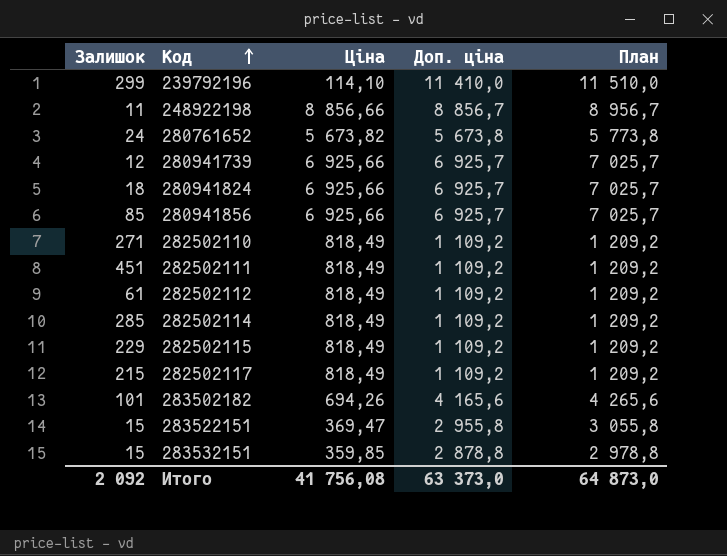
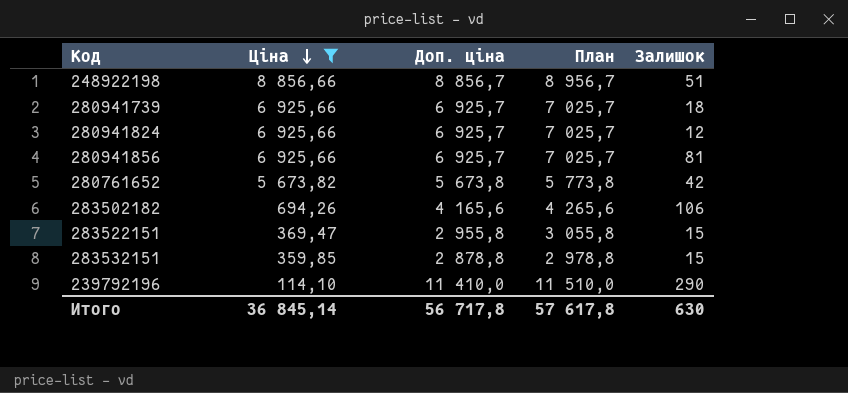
filter: none -> Ціна != 818,49
row order: Код ascending -> Ціна descending
column Залишок | position: 1 -> 5
248922198 | Залишок: 11 -> 51
280941739 | Залишок: 12 -> 18
280941824 | Залишок: 18 -> 12
280941856 | Залишок: 85 -> 81
280761652 | Залишок: 24 -> 42
283502182 | Залишок: 101 -> 106
239792196 | Залишок: 299 -> 290
Итого | Ціна: 41 756,08 -> 36 845,14
Итого | Доп. ціна: 63 373,0 -> 56 717,8
Итого | План: 64 873,0 -> 57 617,8
Итого | Залишок: 2 092 -> 630

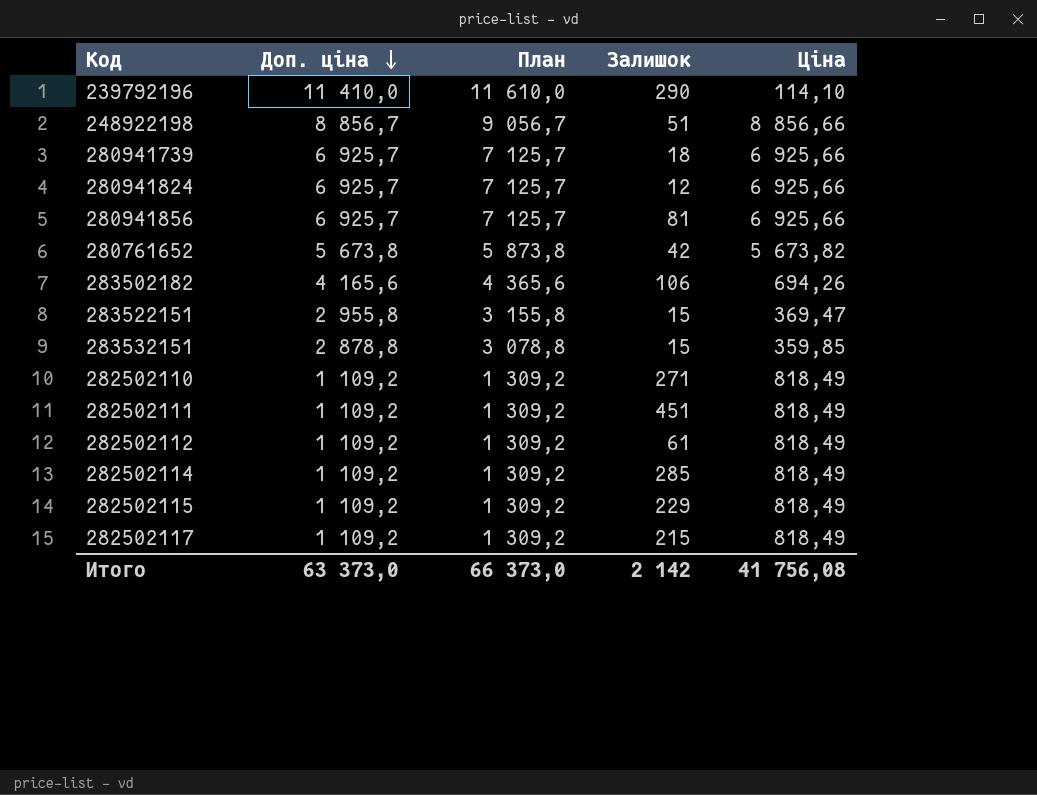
filter: Ціна != 818,49 -> none
row order: Ціна descending -> Доп. ціна descending
column План | formula: [Доп. ціна] + 100 -> [Доп. ціна] + 200
column Ціна | position: 2 -> 5
Итого | Доп. ціна: 56 717,8 -> 63 373,0
Итого | План: 57 617,8 -> 66 373,0
Итого | Залишок: 630 -> 2 142
Итого | Ціна: 36 845,14 -> 41 756,08

